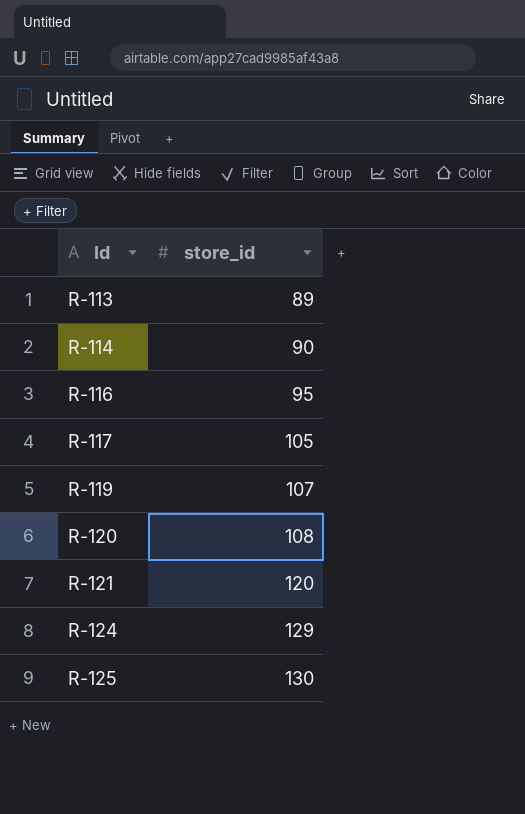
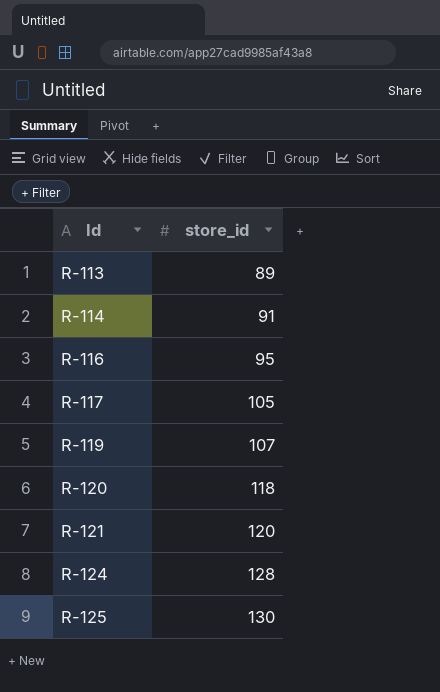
R-114 | store_id: 90 -> 91
R-120 | store_id: 108 -> 118
R-124 | store_id: 129 -> 128

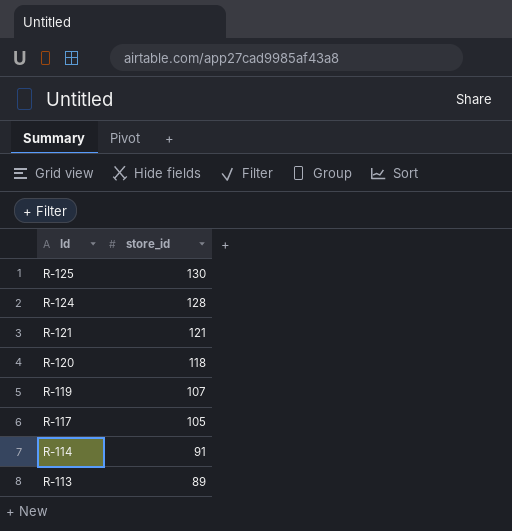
row order: Id ascending -> Id descending
row R-116: 95 -> none
R-121 | store_id: 120 -> 121

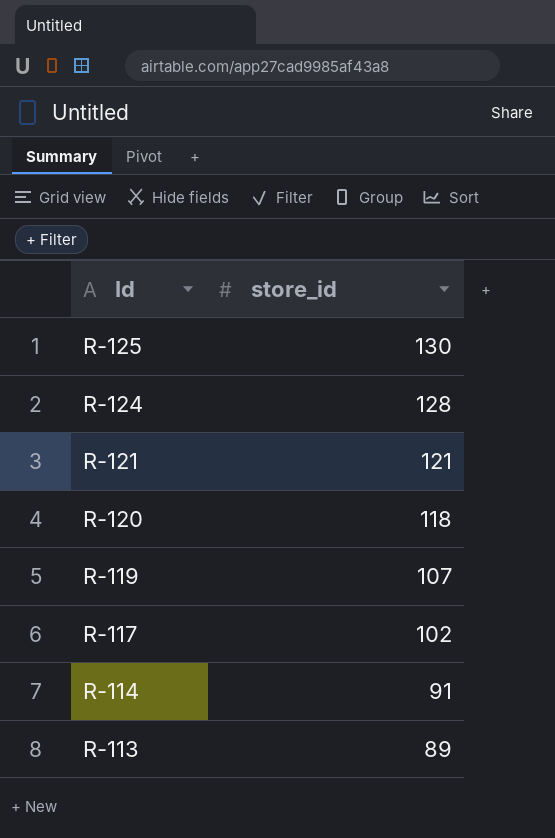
R-117 | store_id: 105 -> 102

